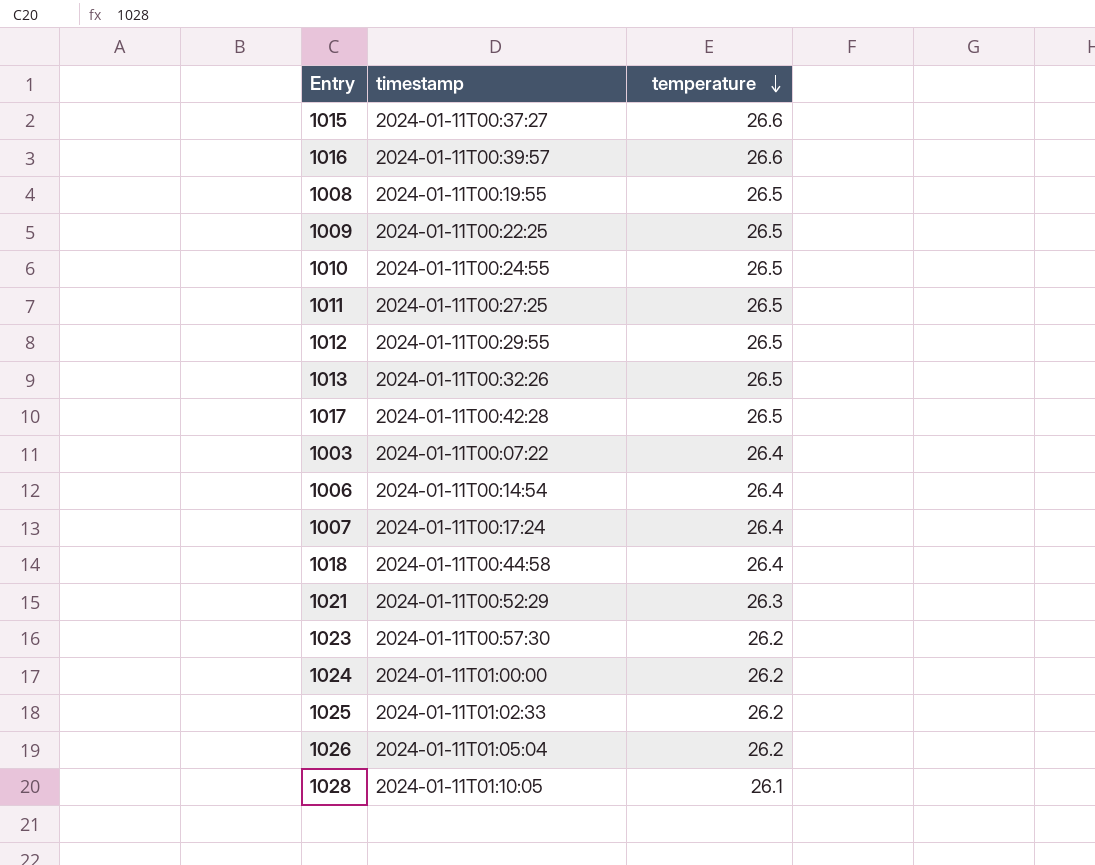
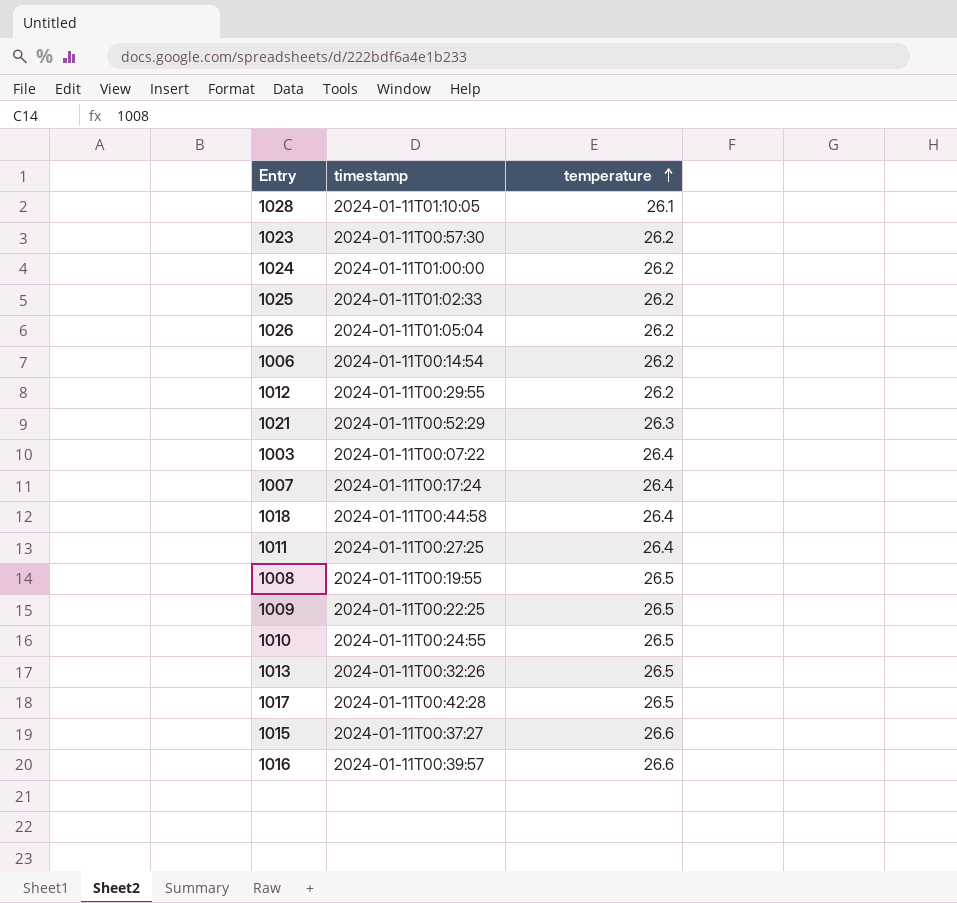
row order: temperature descending -> temperature ascending
1006 | temperature: 26.4 -> 26.2
1012 | temperature: 26.5 -> 26.2
1011 | temperature: 26.5 -> 26.4

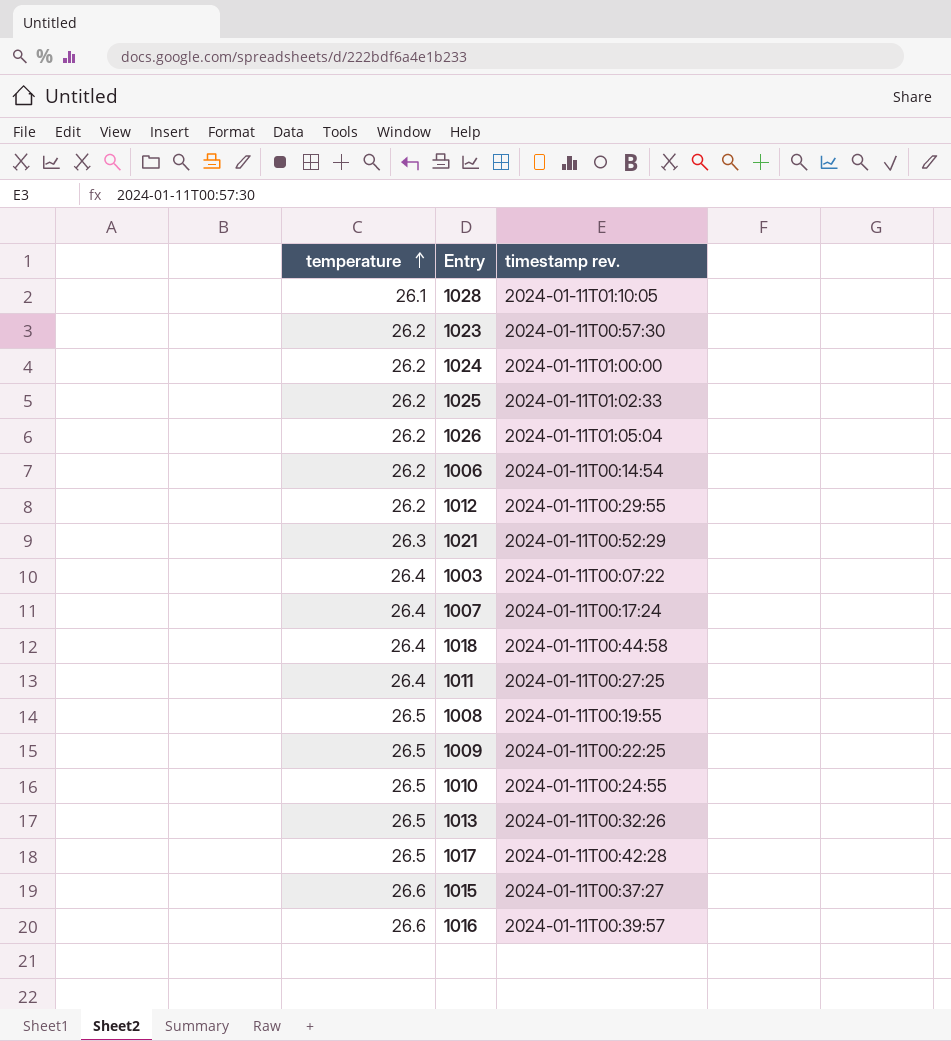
column temperature | position: 3 -> 1
column name: timestamp -> timestamp rev.

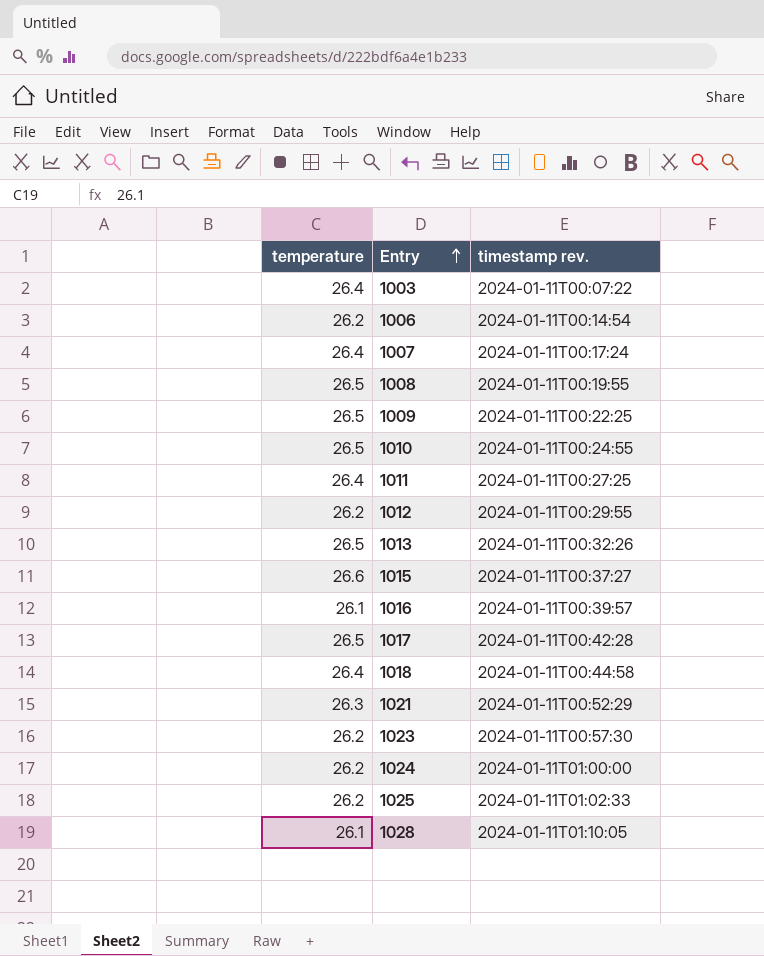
row order: temperature ascending -> Entry ascending
row 1026: 26.2 | 2024-01-11T01:05:04 -> none
1016 | temperature: 26.6 -> 26.1

